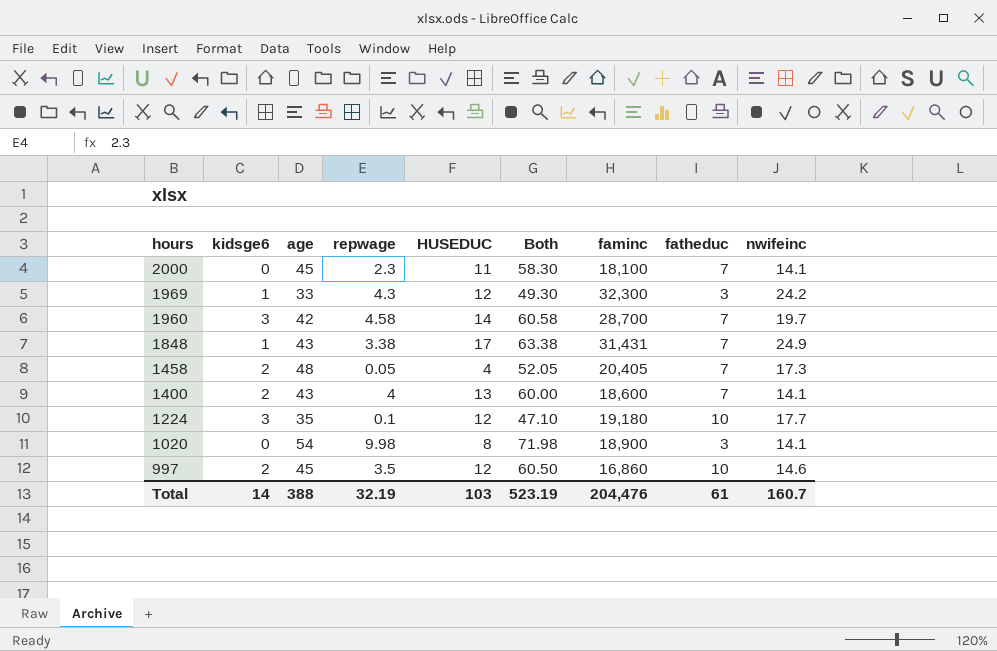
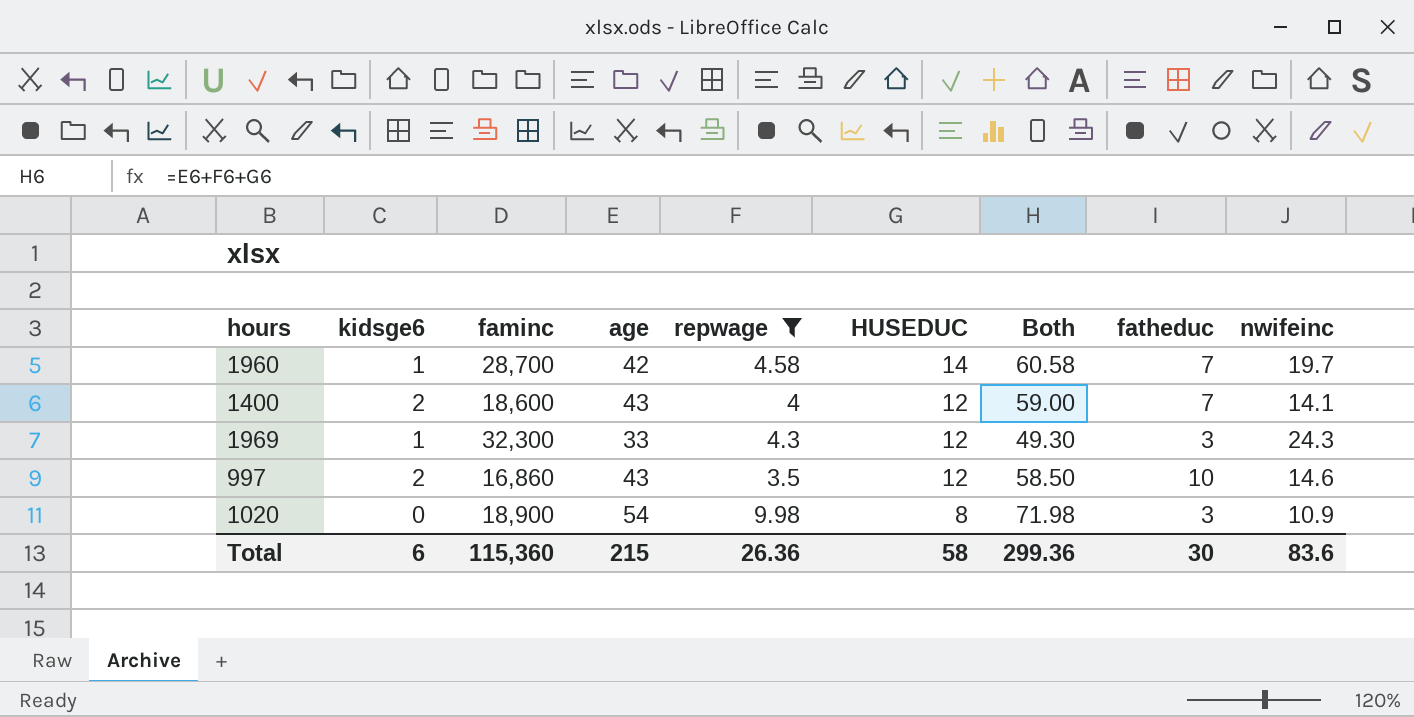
filter: none -> repwage >= 3.5
row order: hours descending -> HUSEDUC descending
column faminc | position: 7 -> 3
1960 | kidsge6: 3 -> 1
1400 | HUSEDUC: 13 -> 12
1400 | Both: 60.00 -> 59.00
1969 | nwifeinc: 24.2 -> 24.3
997 | age: 45 -> 43
997 | Both: 60.50 -> 58.50
1020 | nwifeinc: 14.1 -> 10.9
Total | kidsge6: 14 -> 6
Total | faminc: 204,476 -> 115,360
Total | age: 388 -> 215
Total | repwage: 32.19 -> 26.36
Total | HUSEDUC: 103 -> 58
Total | Both: 523.19 -> 299.36
Total | fatheduc: 61 -> 30
Total | nwifeinc: 160.7 -> 83.6

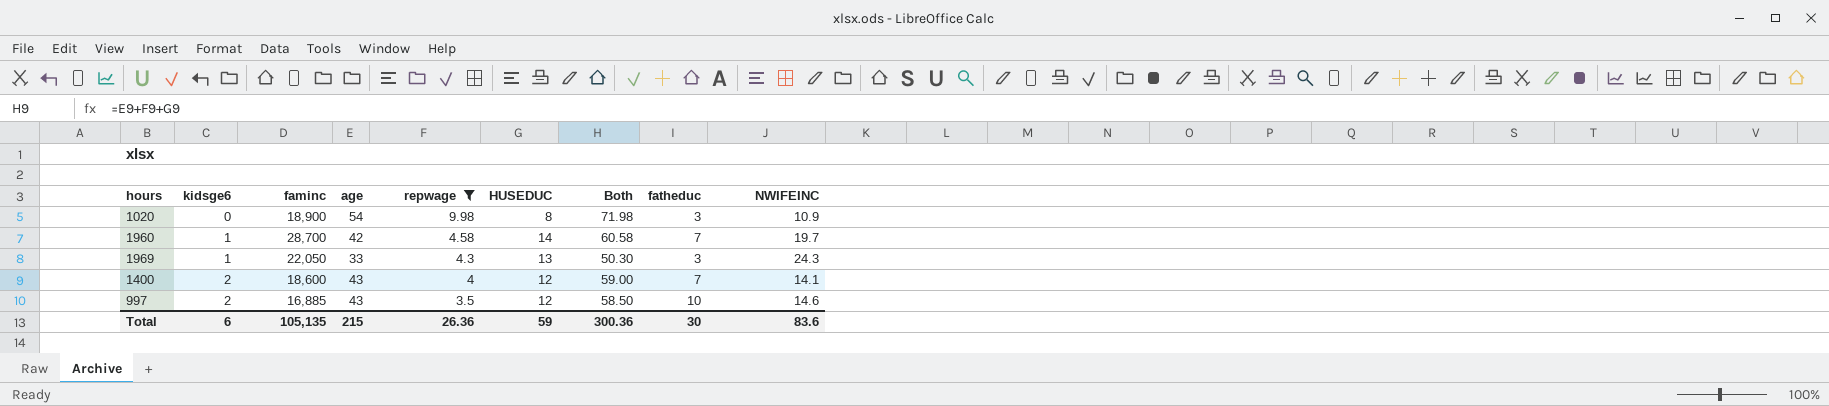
row order: HUSEDUC descending -> kidsge6 ascending
column name: nwifeinc -> NWIFEINC
1969 | faminc: 32,300 -> 22,050
1969 | HUSEDUC: 12 -> 13
1969 | Both: 49.30 -> 50.30
997 | faminc: 16,860 -> 16,885
Total | faminc: 115,360 -> 105,135
Total | HUSEDUC: 58 -> 59
Total | Both: 299.36 -> 300.36

